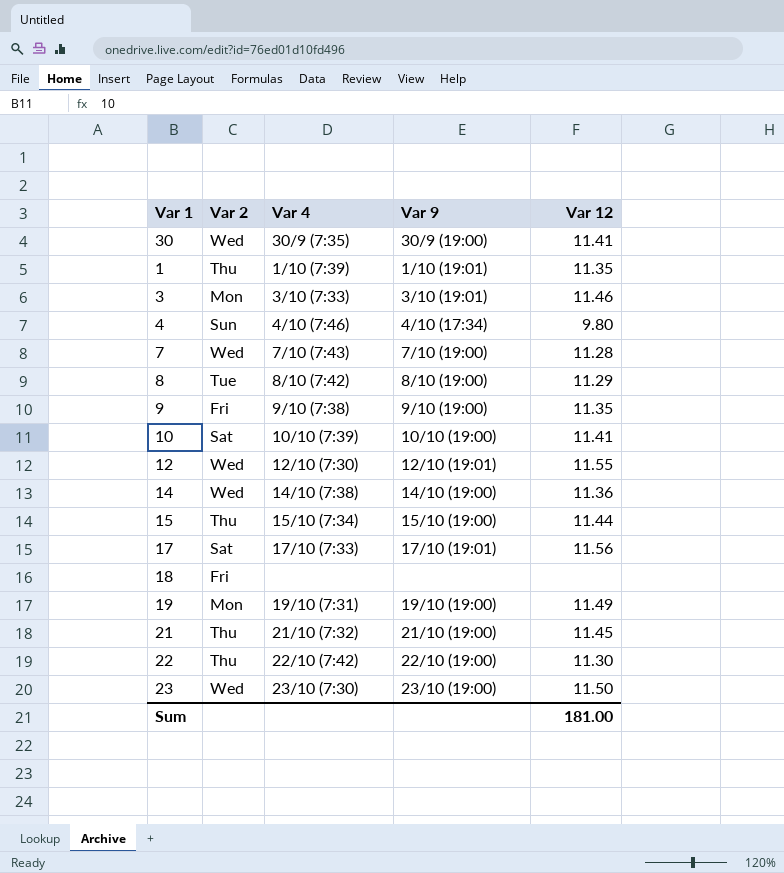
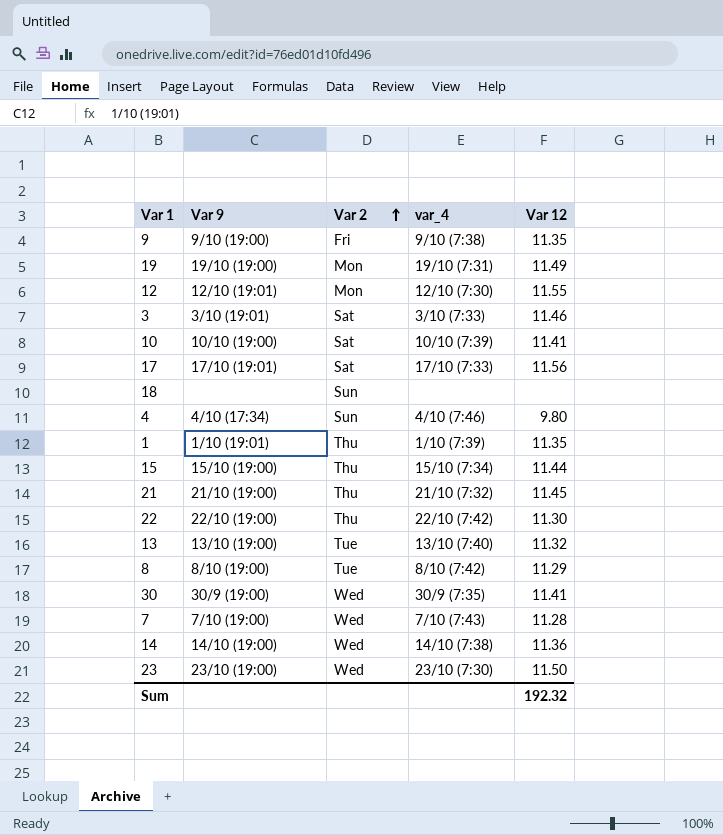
row order: none -> Var 2 ascending
column Var 9 | position: 4 -> 2
column name: Var 4 -> var_4
12 | Var 2: Wed -> Mon
3 | Var 2: Mon -> Sat
18 | Var 2: Fri -> Sun
row 13: none -> 13/10 (19:00) | Tue | 13/10 (7:40) | 11.32
Sum | Var 12: 181.00 -> 192.32

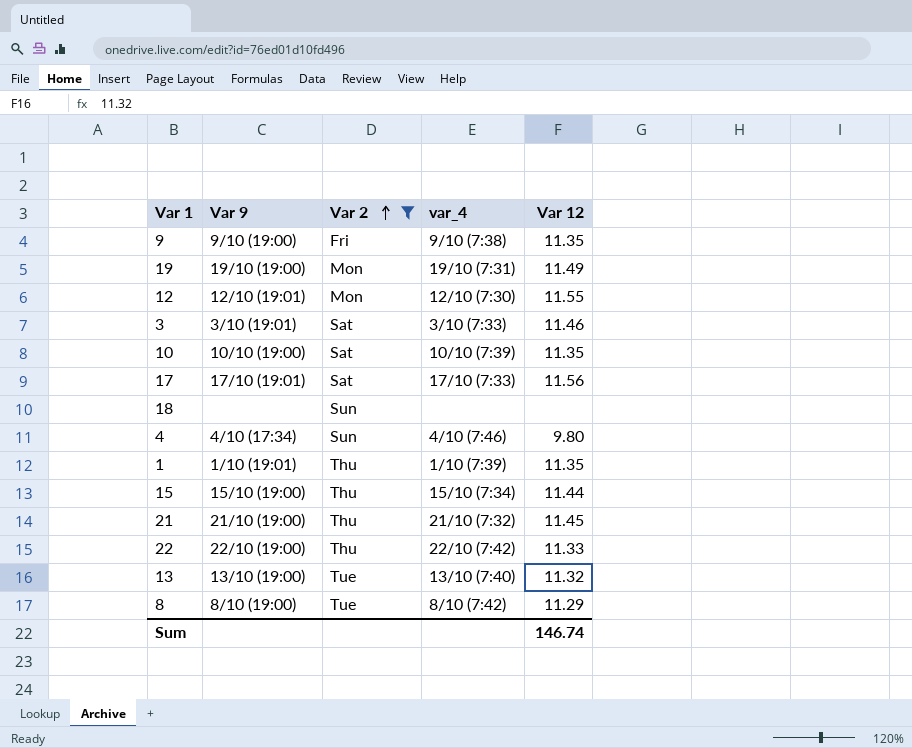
filter: none -> Var 2 != Wed
10 | Var 12: 11.41 -> 11.35
22 | Var 12: 11.30 -> 11.33
Sum | Var 12: 192.32 -> 146.74

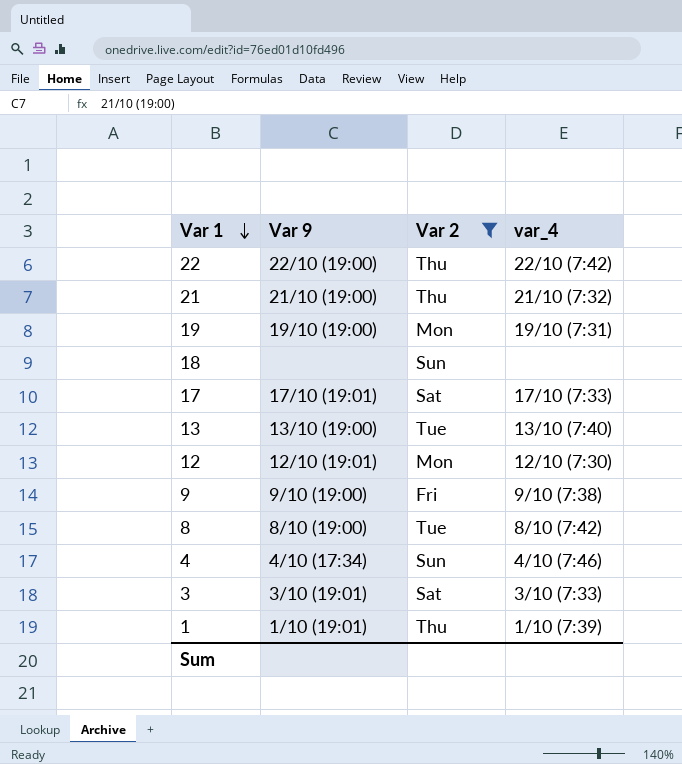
row order: Var 2 ascending -> Var 1 descending
column Var 12 | position: 5 -> none
row 10: 10/10 (19:00) | Sat | 10/10 (7:39) | 11.35 -> none
row 15: 15/10 (19:00) | Thu | 15/10 (7:34) | 11.44 -> none

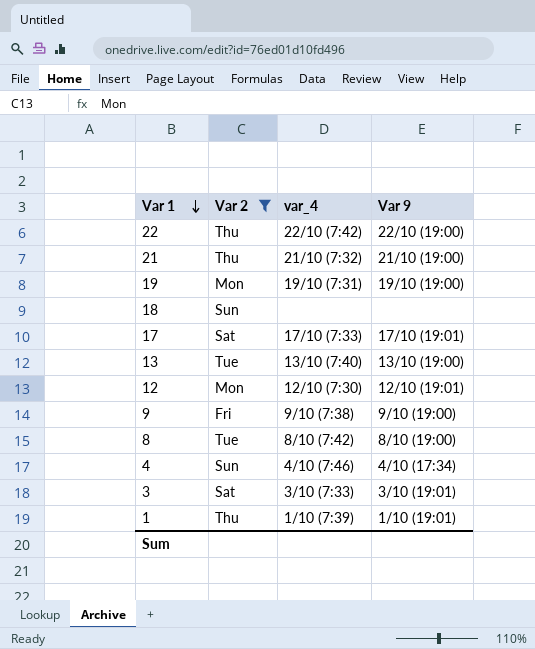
column Var 9 | position: 2 -> 4

